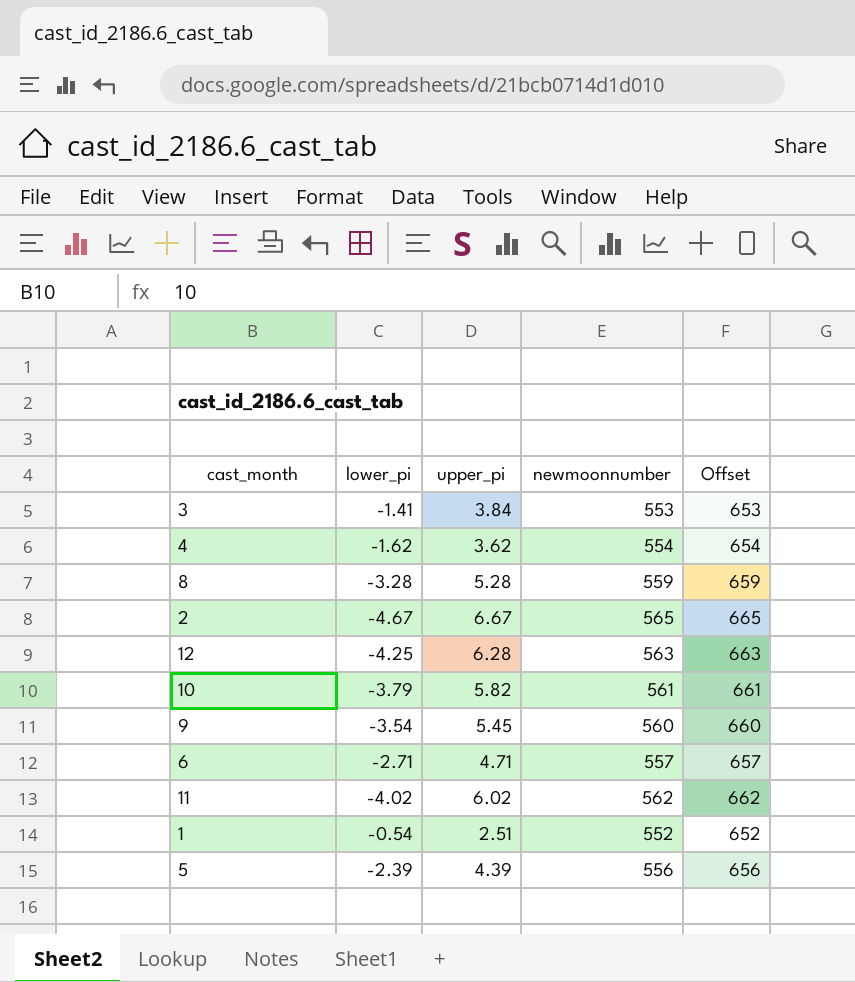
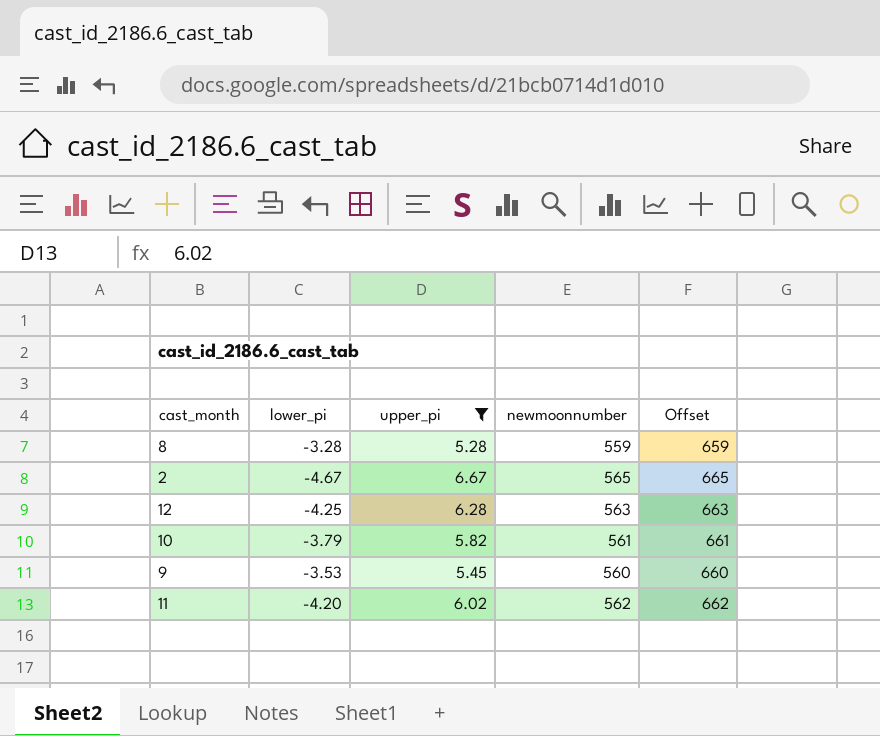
filter: none -> upper_pi >= 5.28
9 | lower_pi: -3.54 -> -3.53
11 | lower_pi: -4.02 -> -4.20

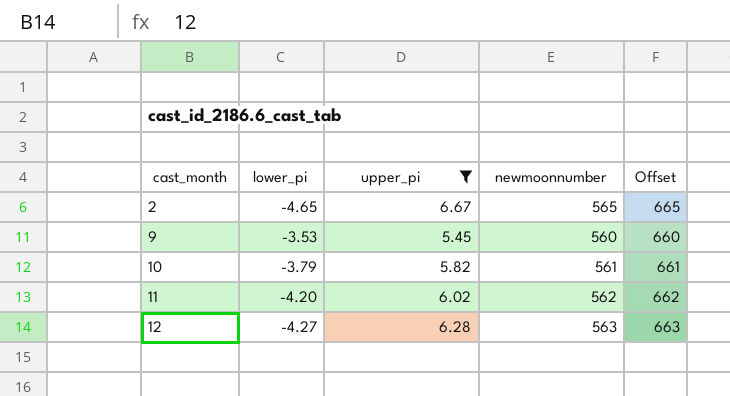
row order: none -> cast_month ascending
row 8: -3.28 | 5.28 | 559 | 659 -> none
2 | lower_pi: -4.67 -> -4.65
12 | lower_pi: -4.25 -> -4.27

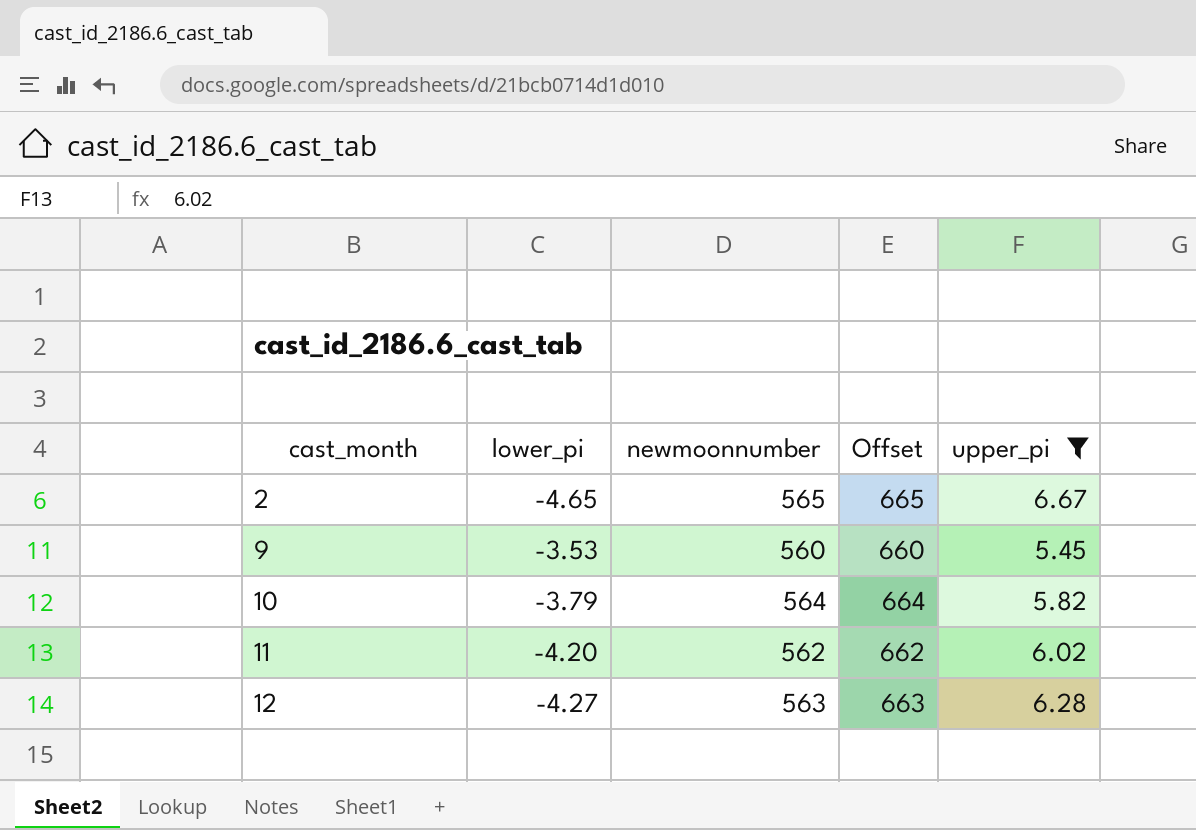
column upper_pi | position: 3 -> 5
10 | newmoonnumber: 561 -> 564
10 | Offset: 661 -> 664

